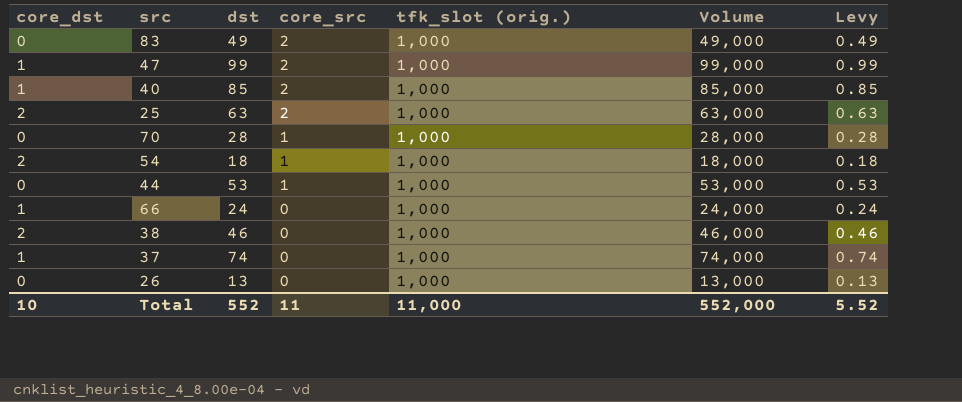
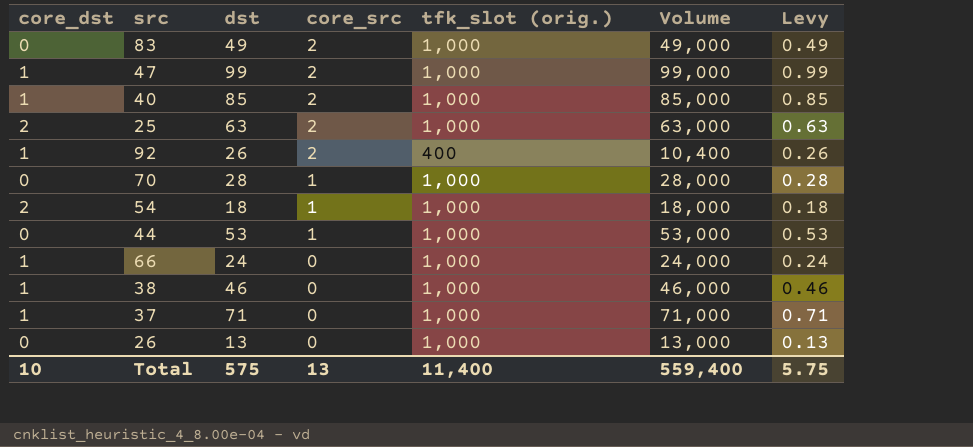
row 92: none -> 1 | 26 | 2 | 400 | 10,400 | 0.26
38 | core_dst: 2 -> 1
37 | dst: 74 -> 71
37 | Volume: 74,000 -> 71,000
37 | Levy: 0.74 -> 0.71
Total | dst: 552 -> 575
Total | core_src: 11 -> 13
Total | tfk_slot (orig.): 11,000 -> 11,400
Total | Volume: 552,000 -> 559,400
Total | Levy: 5.52 -> 5.75

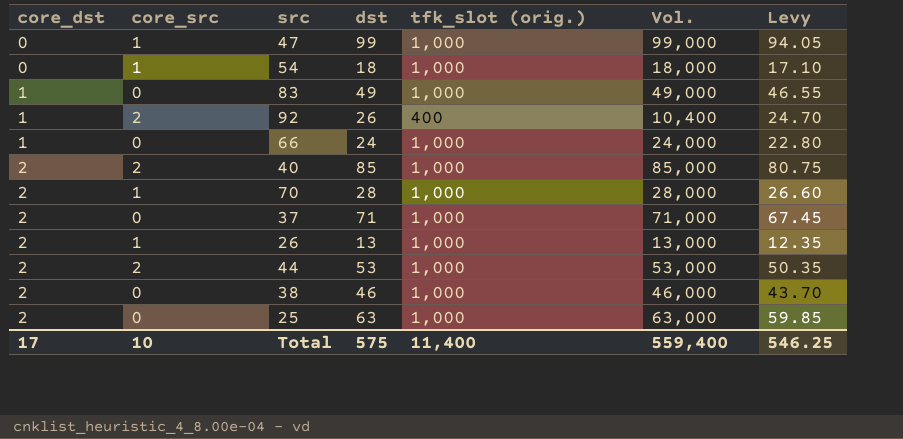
row order: core_src descending -> core_dst ascending
column core_src | position: 4 -> 2
column name: Volume -> Vol.
column Levy | formula: [dst] * 0.01 -> [dst] * 0.95
47 | core_dst: 1 -> 0
47 | core_src: 2 -> 1
54 | core_dst: 2 -> 0
83 | core_dst: 0 -> 1
83 | core_src: 2 -> 0
40 | core_dst: 1 -> 2
70 | core_dst: 0 -> 2
37 | core_dst: 1 -> 2
26 | core_dst: 0 -> 2
26 | core_src: 0 -> 1
44 | core_dst: 0 -> 2
44 | core_src: 1 -> 2
38 | core_dst: 1 -> 2
25 | core_src: 2 -> 0
Total | core_dst: 10 -> 17
Total | core_src: 13 -> 10
Total | Levy: 5.75 -> 546.25

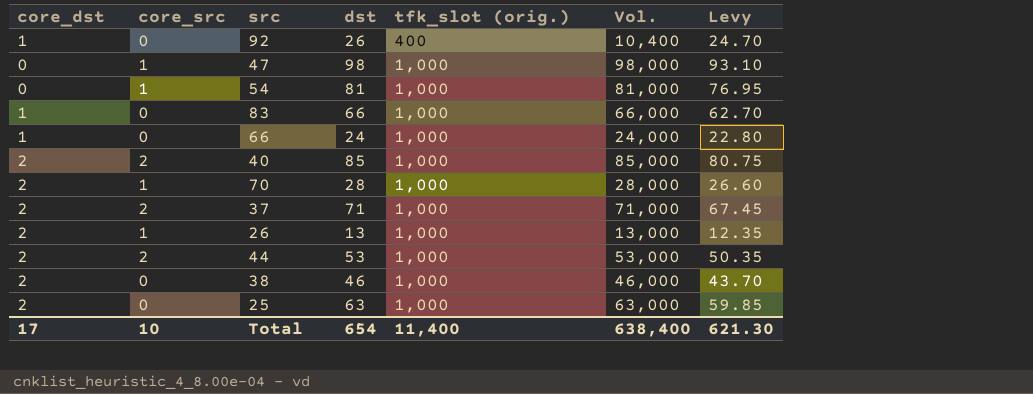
row order: core_dst ascending -> tfk_slot (orig.) ascending
92 | core_src: 2 -> 0
47 | dst: 99 -> 98
47 | Vol.: 99,000 -> 98,000
47 | Levy: 94.05 -> 93.10
54 | dst: 18 -> 81
54 | Vol.: 18,000 -> 81,000
54 | Levy: 17.10 -> 76.95
83 | dst: 49 -> 66
83 | Vol.: 49,000 -> 66,000
83 | Levy: 46.55 -> 62.70
37 | core_src: 0 -> 2
Total | dst: 575 -> 654
Total | Vol.: 559,400 -> 638,400
Total | Levy: 546.25 -> 621.30

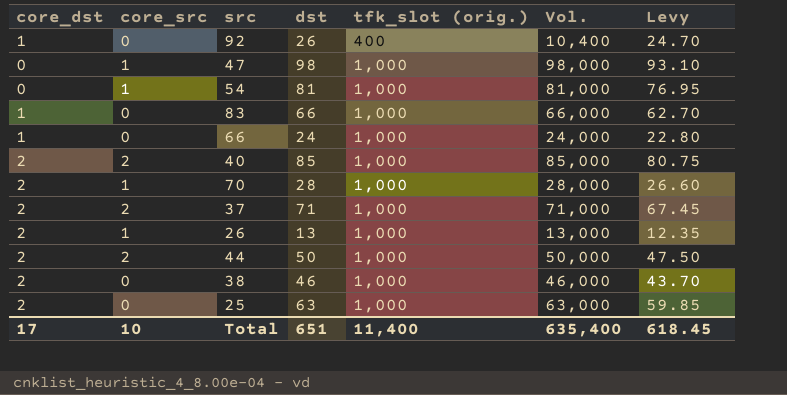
44 | dst: 53 -> 50
44 | Vol.: 53,000 -> 50,000
44 | Levy: 50.35 -> 47.50
Total | dst: 654 -> 651
Total | Vol.: 638,400 -> 635,400
Total | Levy: 621.30 -> 618.45

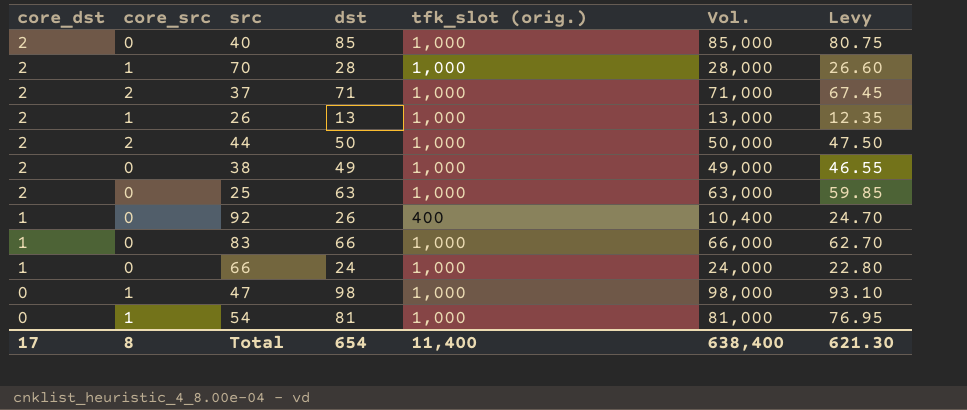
row order: tfk_slot (orig.) ascending -> core_dst descending
40 | core_src: 2 -> 0
38 | dst: 46 -> 49
38 | Vol.: 46,000 -> 49,000
38 | Levy: 43.70 -> 46.55
Total | core_src: 10 -> 8
Total | dst: 651 -> 654
Total | Vol.: 635,400 -> 638,400
Total | Levy: 618.45 -> 621.30

